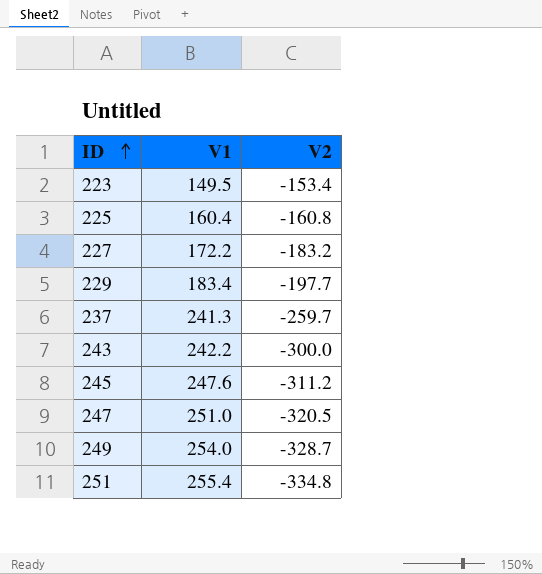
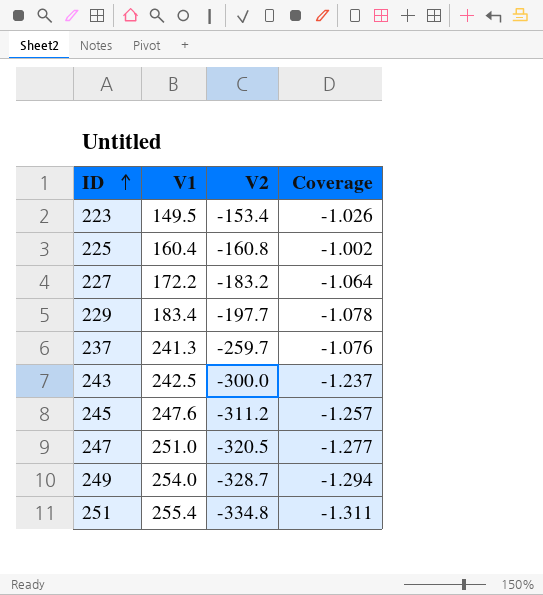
column Coverage | formula: none -> [V2] / [V1]
243 | V1: 242.2 -> 242.5

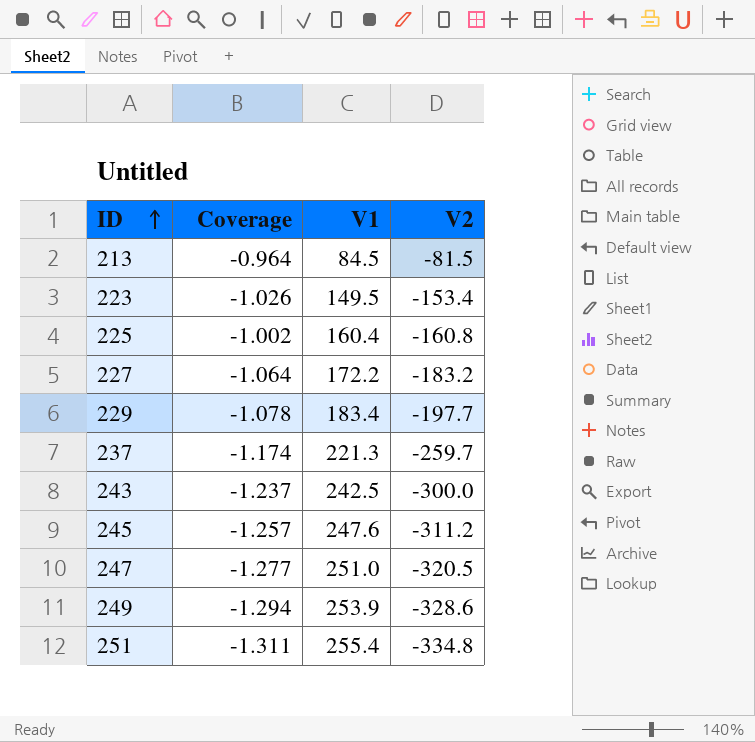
column Coverage | position: 4 -> 2
row 213: none -> -0.964 | 84.5 | -81.5
237 | Coverage: -1.076 -> -1.174
237 | V1: 241.3 -> 221.3
249 | V1: 254.0 -> 253.9
249 | V2: -328.7 -> -328.6

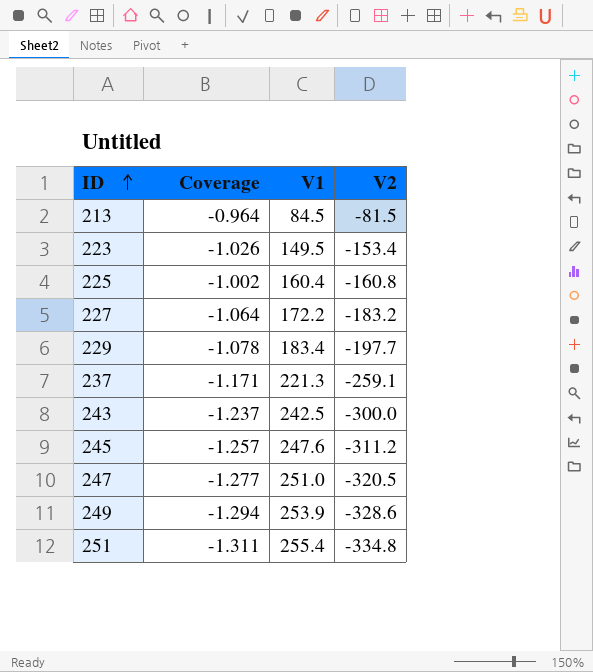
237 | Coverage: -1.174 -> -1.171
237 | V2: -259.7 -> -259.1

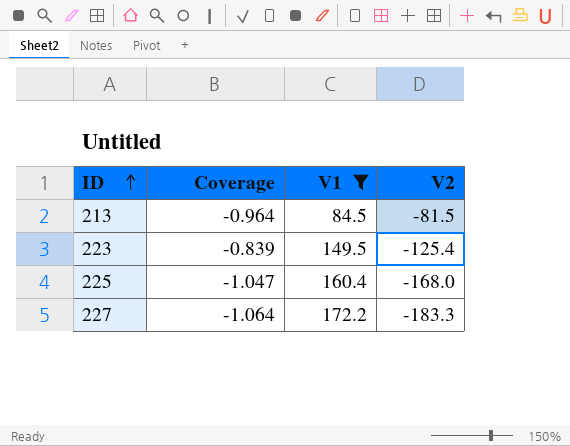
filter: none -> V1 <= 172.2
223 | Coverage: -1.026 -> -0.839
223 | V2: -153.4 -> -125.4
225 | Coverage: -1.002 -> -1.047
225 | V2: -160.8 -> -168.0
227 | V2: -183.2 -> -183.3

